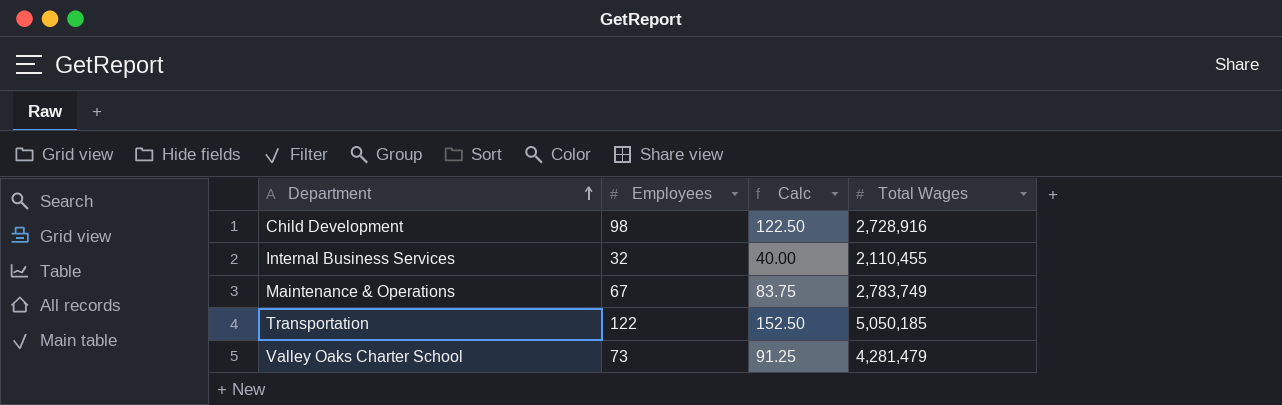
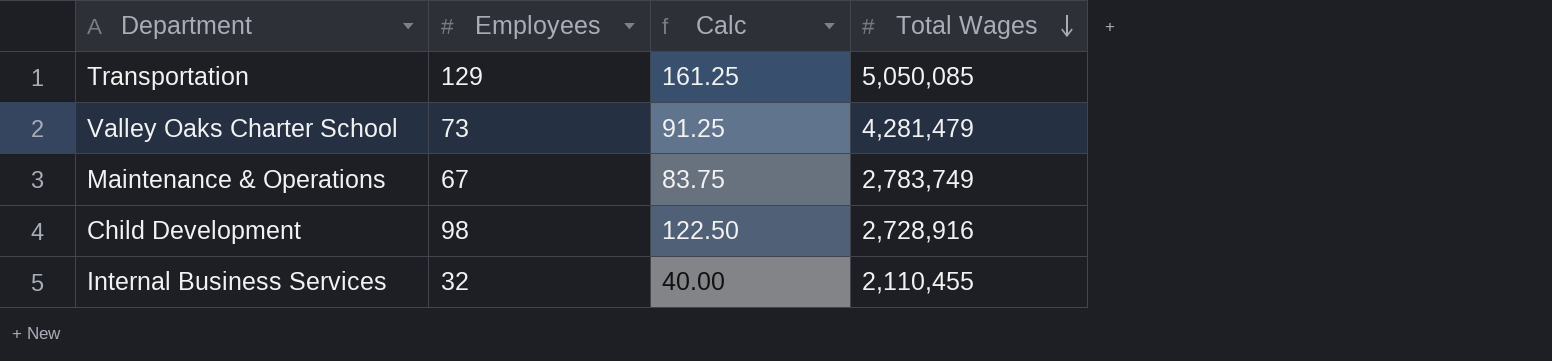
row order: Department ascending -> Total Wages descending
Transportation | Employees: 122 -> 129
Transportation | Calc: 152.50 -> 161.25
Transportation | Total Wages: 5,050,185 -> 5,050,085

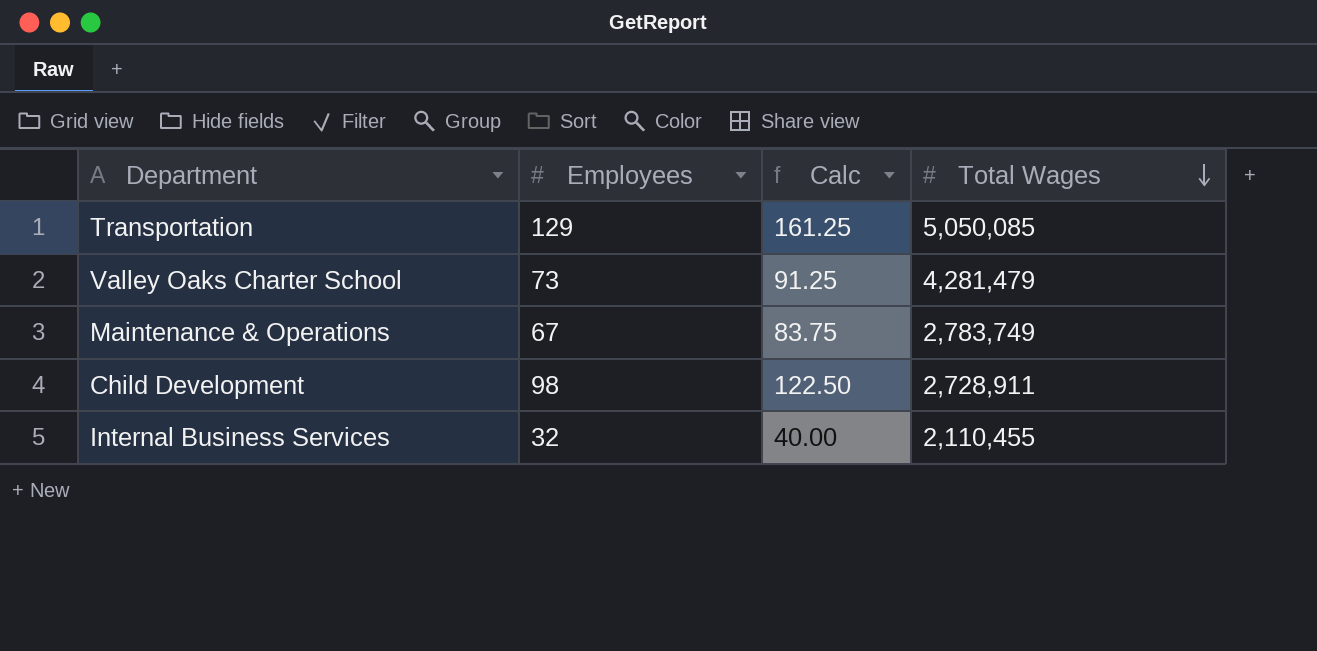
Child Development | Total Wages: 2,728,916 -> 2,728,911

